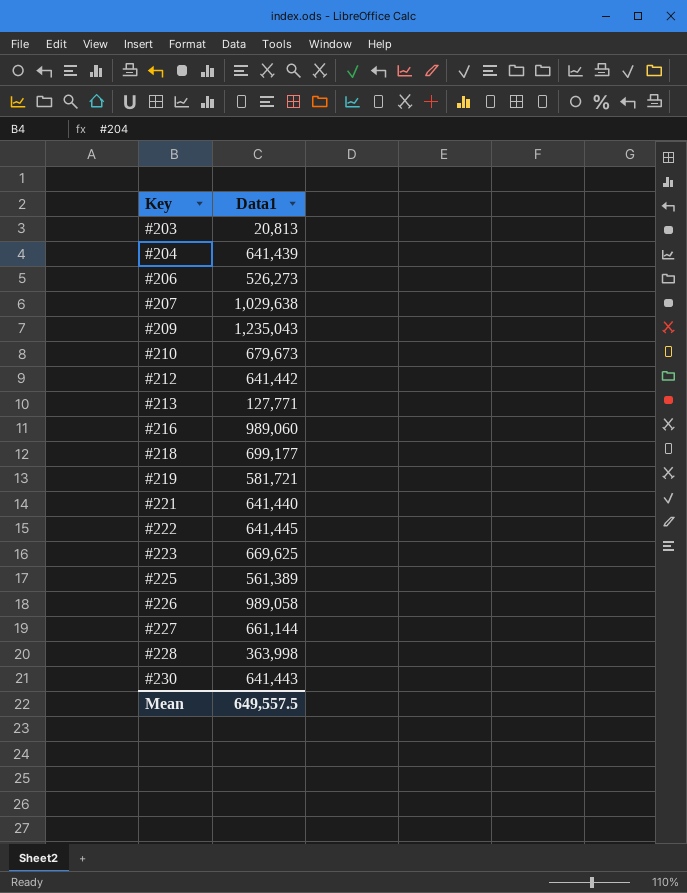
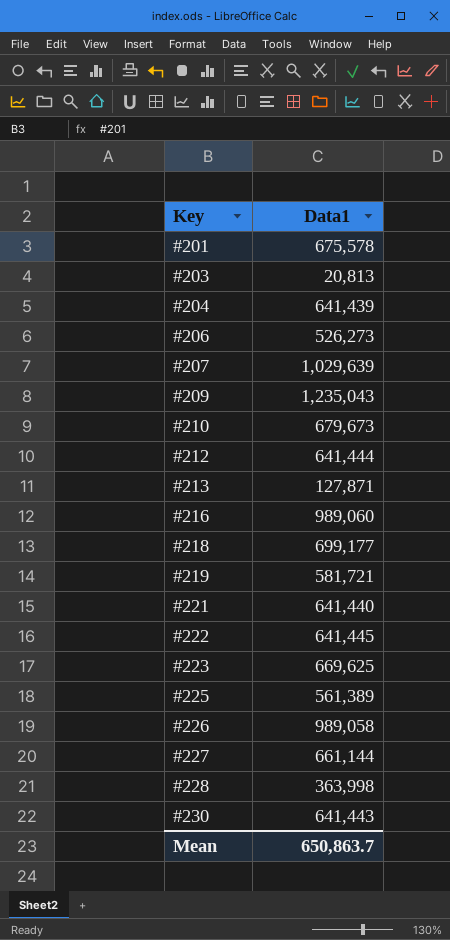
row #201: none -> 675,578
#207 | Data1: 1,029,638 -> 1,029,639
#212 | Data1: 641,442 -> 641,444
#213 | Data1: 127,771 -> 127,871
Mean | Data1: 649,557.5 -> 650,863.7

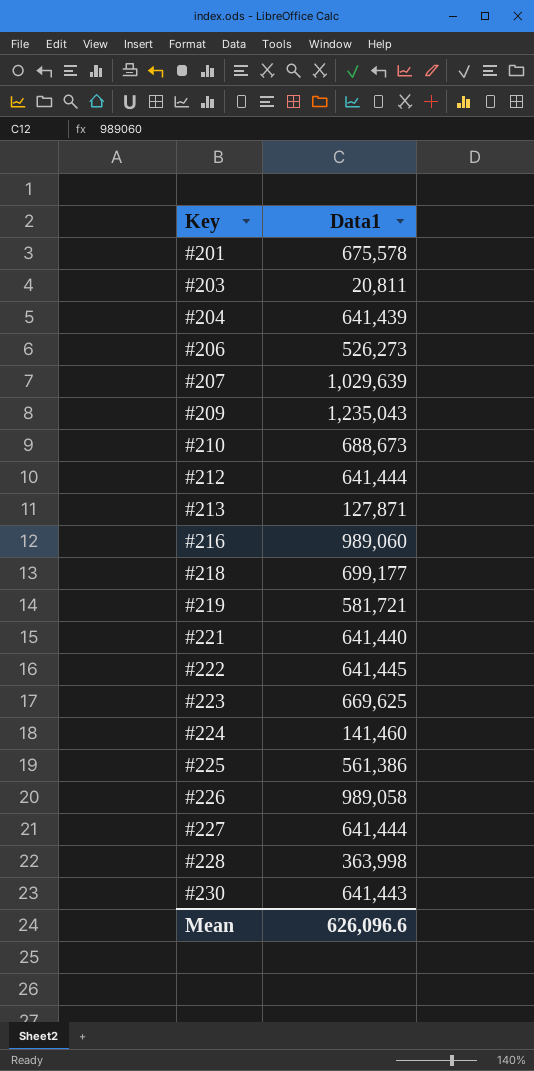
#203 | Data1: 20,813 -> 20,811
#210 | Data1: 679,673 -> 688,673
row #224: none -> 141,460
#225 | Data1: 561,389 -> 561,386
#227 | Data1: 661,144 -> 641,444
Mean | Data1: 650,863.7 -> 626,096.6

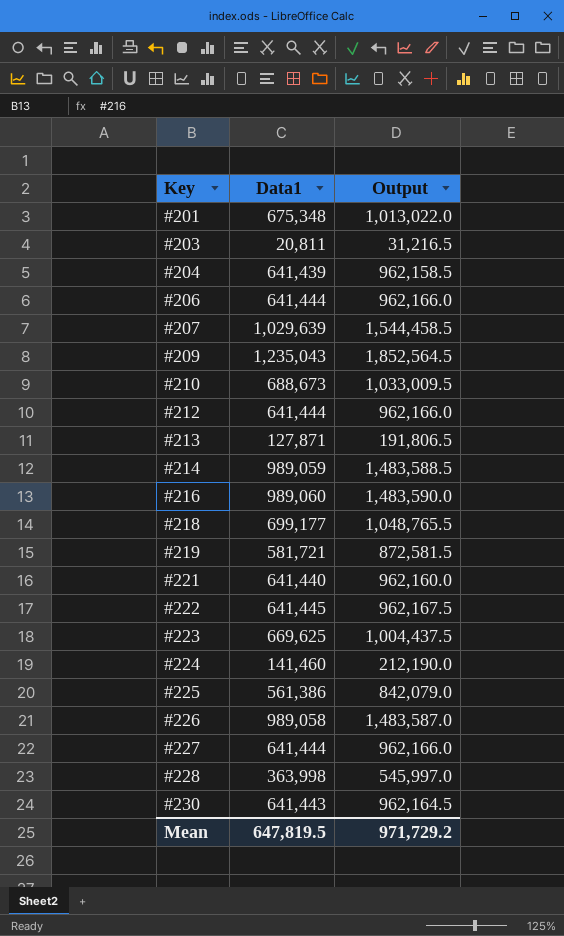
column Output | formula: none -> [Data1] * 1.5
#201 | Data1: 675,578 -> 675,348
#206 | Data1: 526,273 -> 641,444
row #214: none -> 989,059 | 1,483,588.5
Mean | Data1: 626,096.6 -> 647,819.5

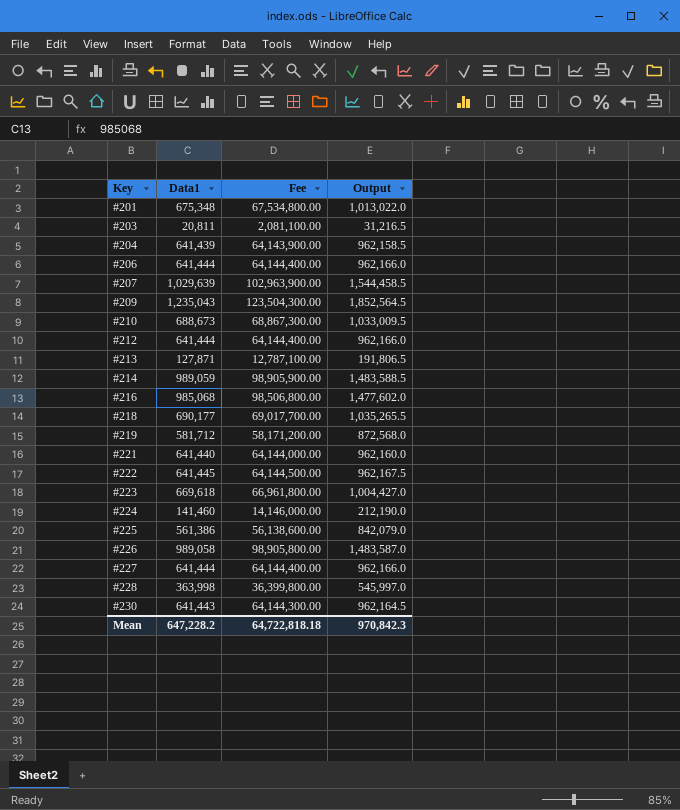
column Fee | formula: none -> [Data1] * 100
#216 | Data1: 989,060 -> 985,068
#216 | Output: 1,483,590.0 -> 1,477,602.0
#218 | Data1: 699,177 -> 690,177
#218 | Output: 1,048,765.5 -> 1,035,265.5
#219 | Data1: 581,721 -> 581,712
#219 | Output: 872,581.5 -> 872,568.0
#223 | Data1: 669,625 -> 669,618
#223 | Output: 1,004,437.5 -> 1,004,427.0
Mean | Data1: 647,819.5 -> 647,228.2
Mean | Output: 971,729.2 -> 970,842.3

